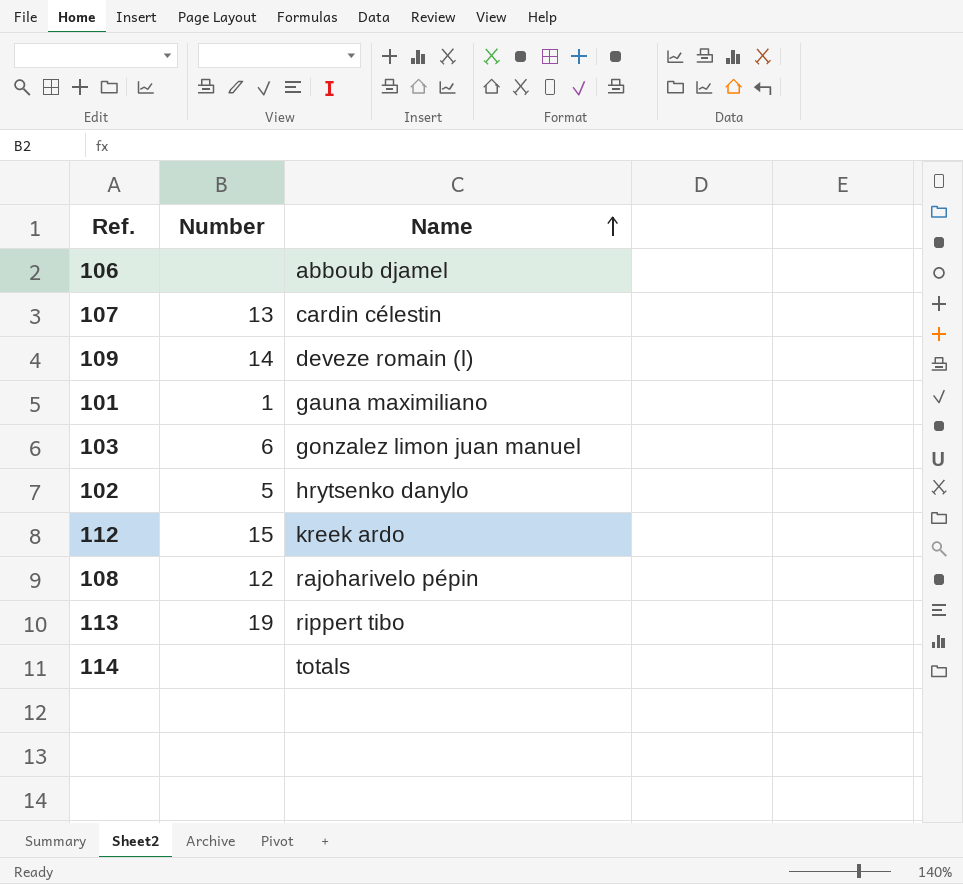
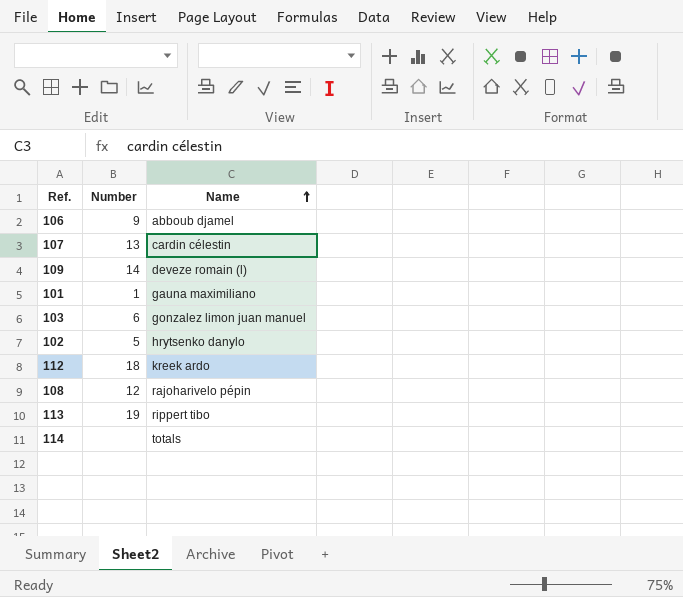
106 | Number: none -> 9
112 | Number: 15 -> 18

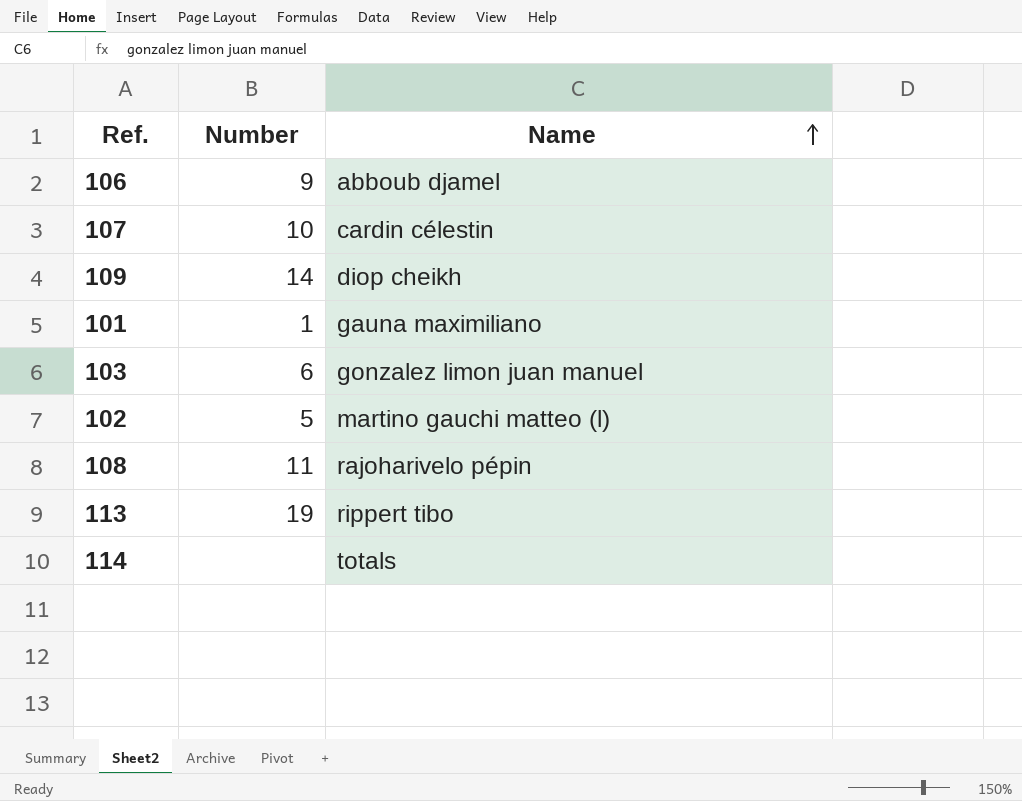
row 112: 18 | kreek ardo -> none
107 | Number: 13 -> 10
109 | Name: deveze romain (l) -> diop cheikh
102 | Name: hrytsenko danylo -> martino gauchi matteo (l)
108 | Number: 12 -> 11

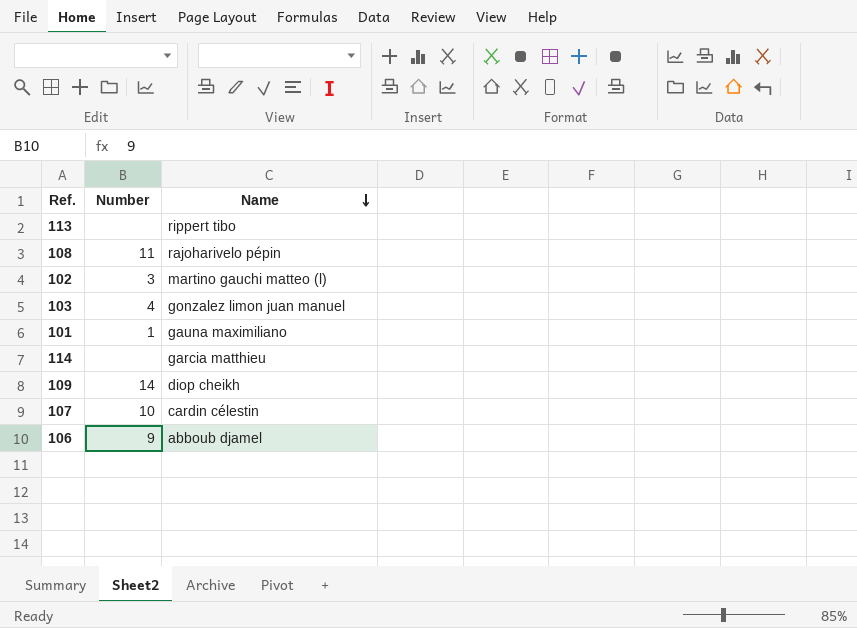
row order: Name ascending -> Name descending
113 | Number: 19 -> none
102 | Number: 5 -> 3
103 | Number: 6 -> 4
114 | Name: totals -> garcia matthieu

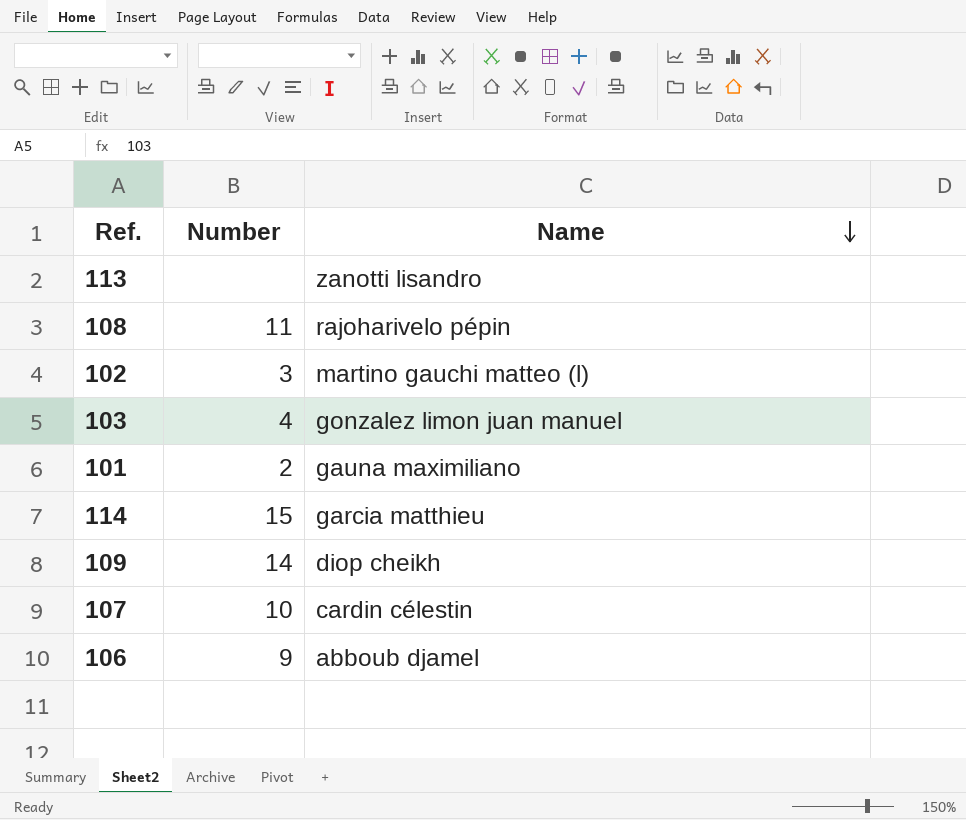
113 | Name: rippert tibo -> zanotti lisandro
101 | Number: 1 -> 2
114 | Number: none -> 15

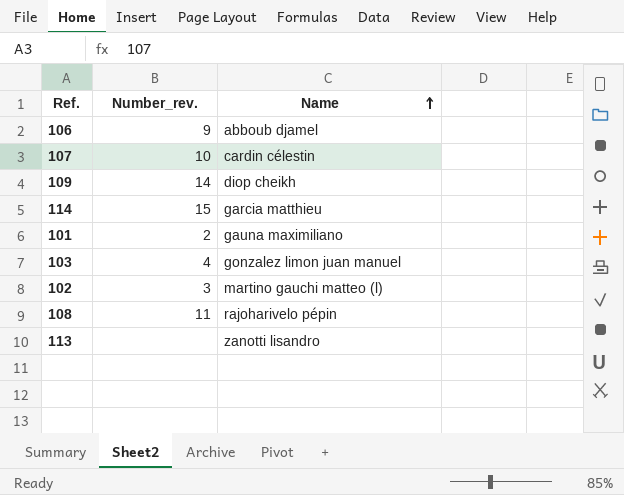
row order: Name descending -> Name ascending
column name: Number -> Number_rev.

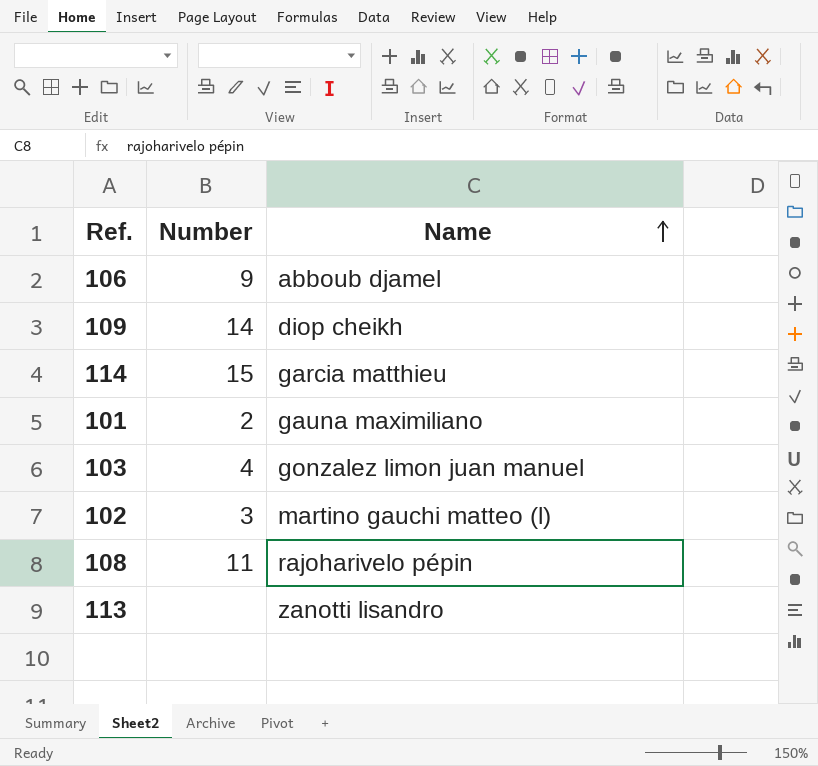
column name: Number_rev. -> Number
row 107: 10 | cardin célestin -> none

